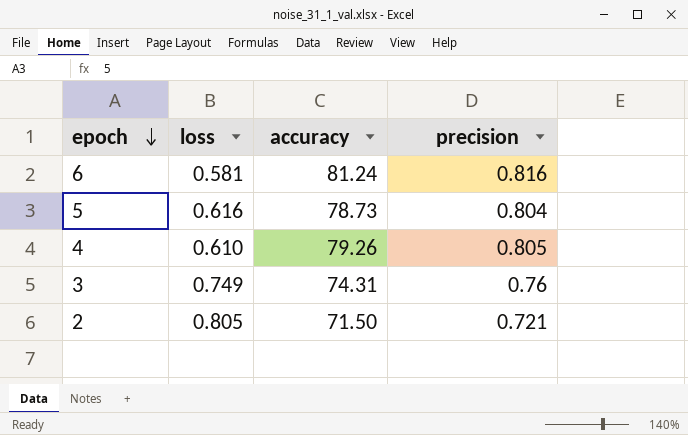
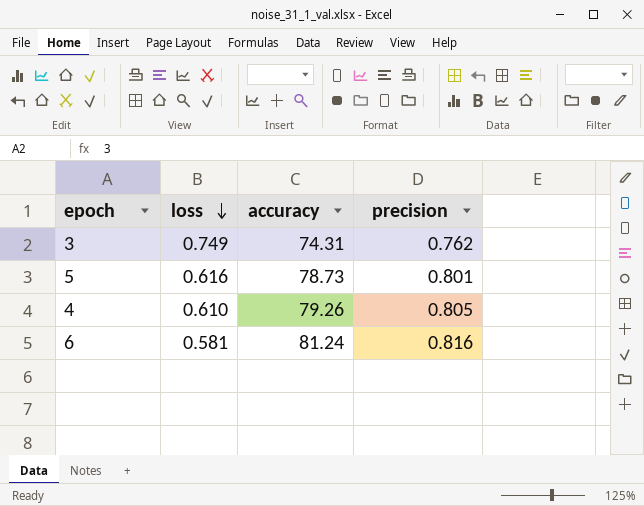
row order: epoch descending -> loss descending
row 2: 0.805 | 71.50 | 0.721 -> none
3 | precision: 0.76 -> 0.762
5 | precision: 0.804 -> 0.801

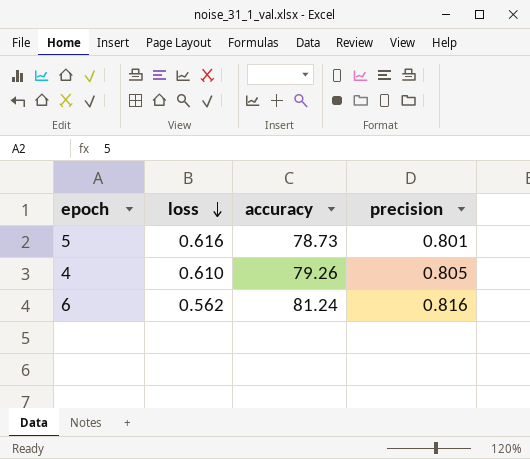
row 3: 0.749 | 74.31 | 0.762 -> none
6 | loss: 0.581 -> 0.562

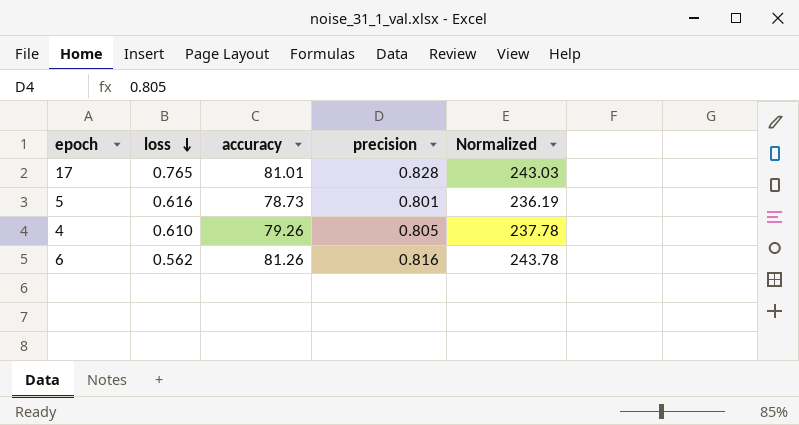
column Normalized | formula: none -> [accuracy] * 3
row 17: none -> 0.765 | 81.01 | 0.828 | 243.03
6 | accuracy: 81.24 -> 81.26

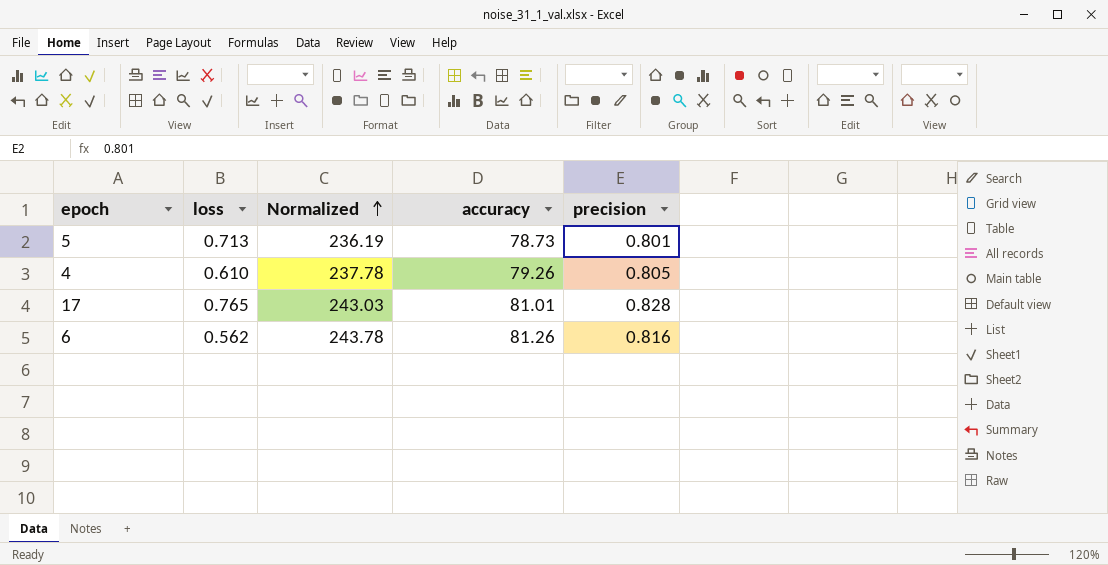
row order: loss descending -> Normalized ascending
column Normalized | position: 5 -> 3
5 | loss: 0.616 -> 0.713

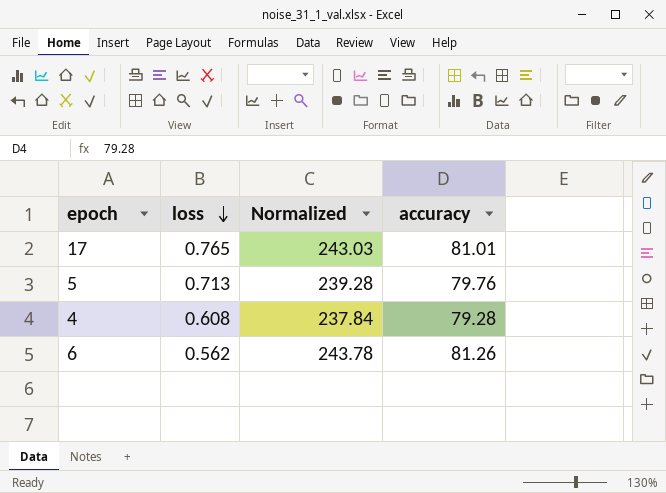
row order: Normalized ascending -> loss descending
column precision | position: 5 -> none
5 | Normalized: 236.19 -> 239.28
5 | accuracy: 78.73 -> 79.76
4 | loss: 0.610 -> 0.608
4 | Normalized: 237.78 -> 237.84
4 | accuracy: 79.26 -> 79.28

